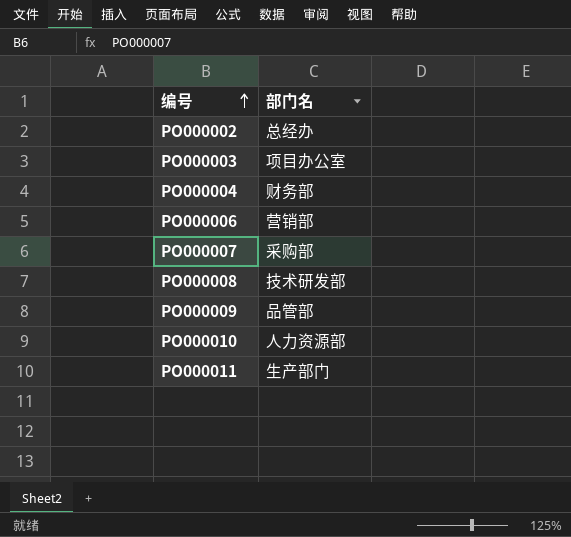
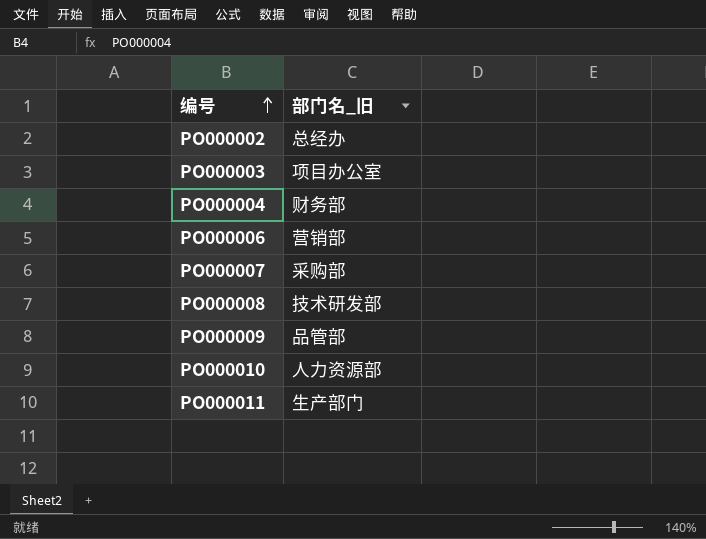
column name: 部门名 -> 部门名_旧

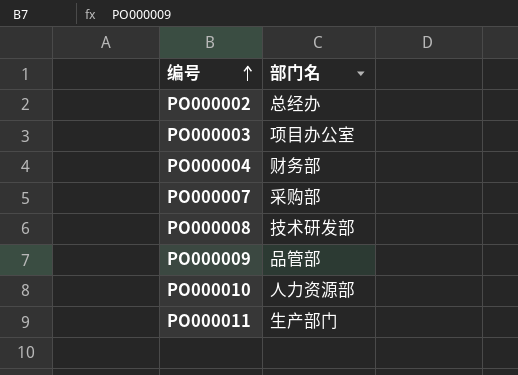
column name: 部门名_旧 -> 部门名
row PO000006: 营销部 -> none

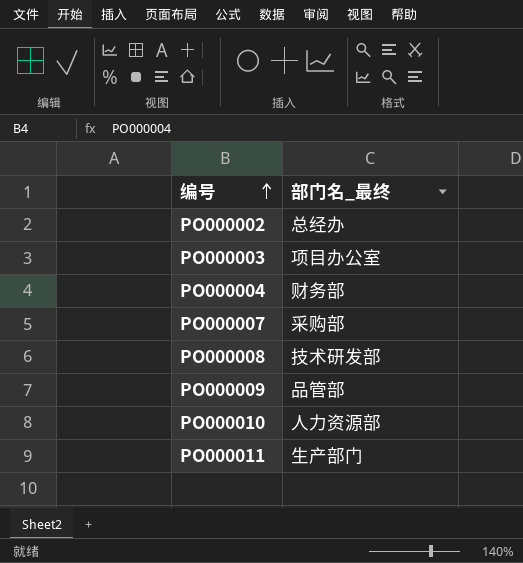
column name: 部门名 -> 部门名_最终

